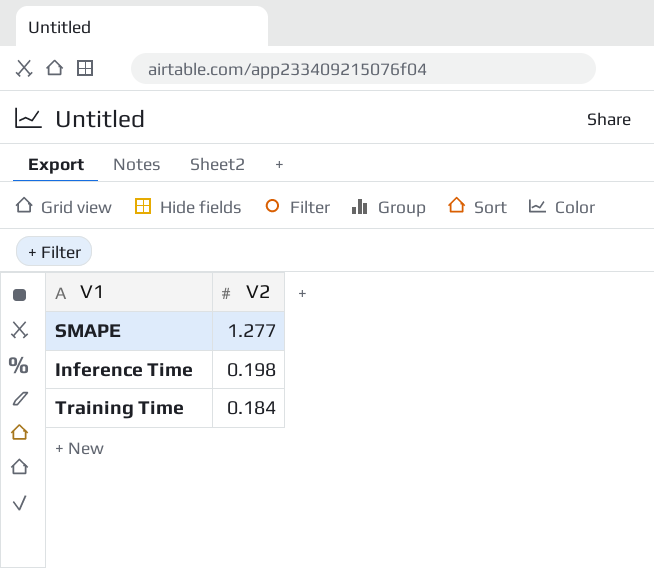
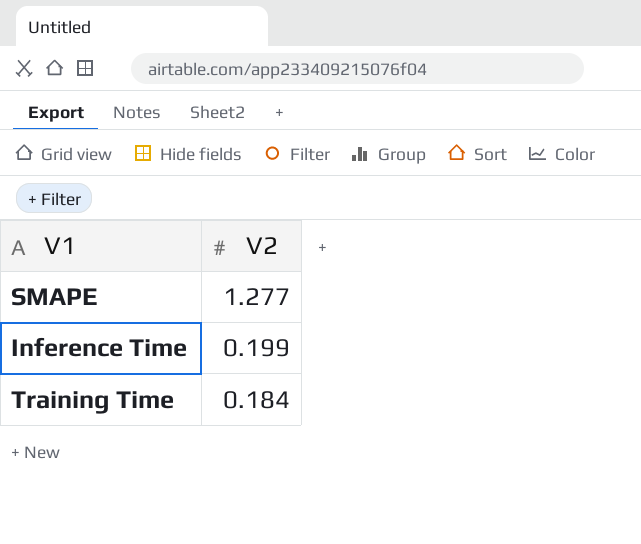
Inference Time | V2: 0.198 -> 0.199

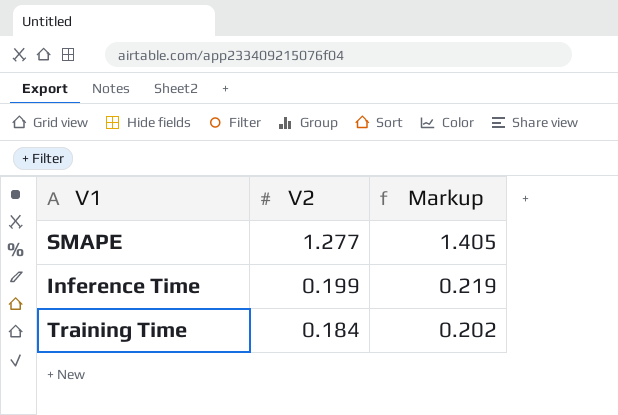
column Markup | formula: none -> [V2] * 1.1

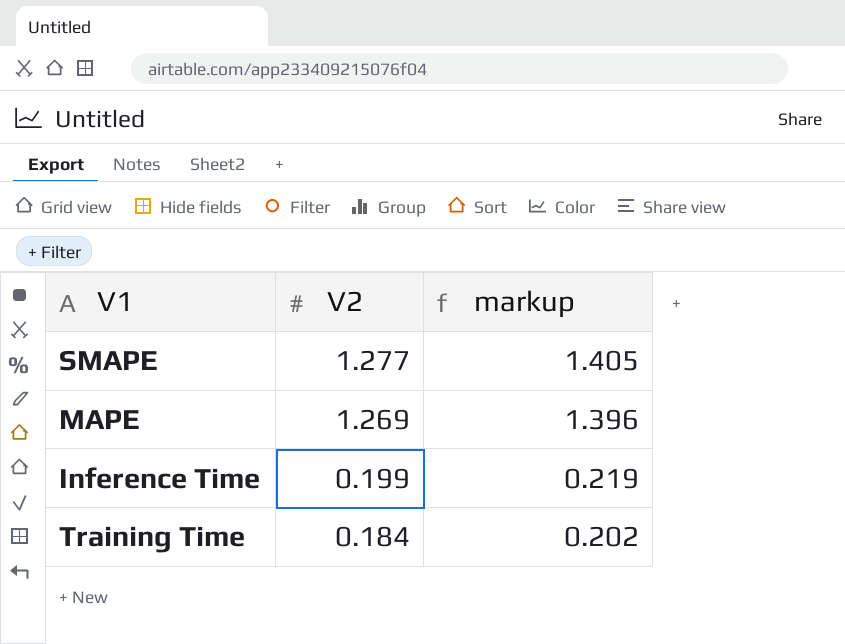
column name: Markup -> markup
row MAPE: none -> 1.269 | 1.396

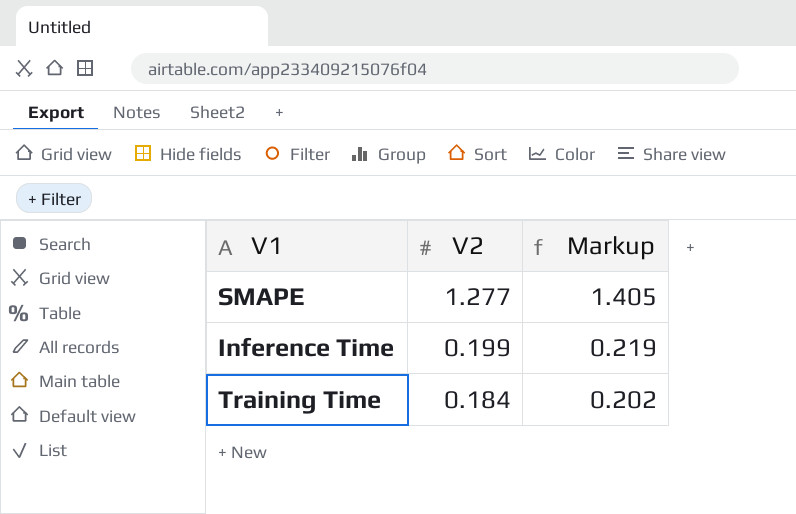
column name: markup -> Markup
row MAPE: 1.269 | 1.396 -> none

